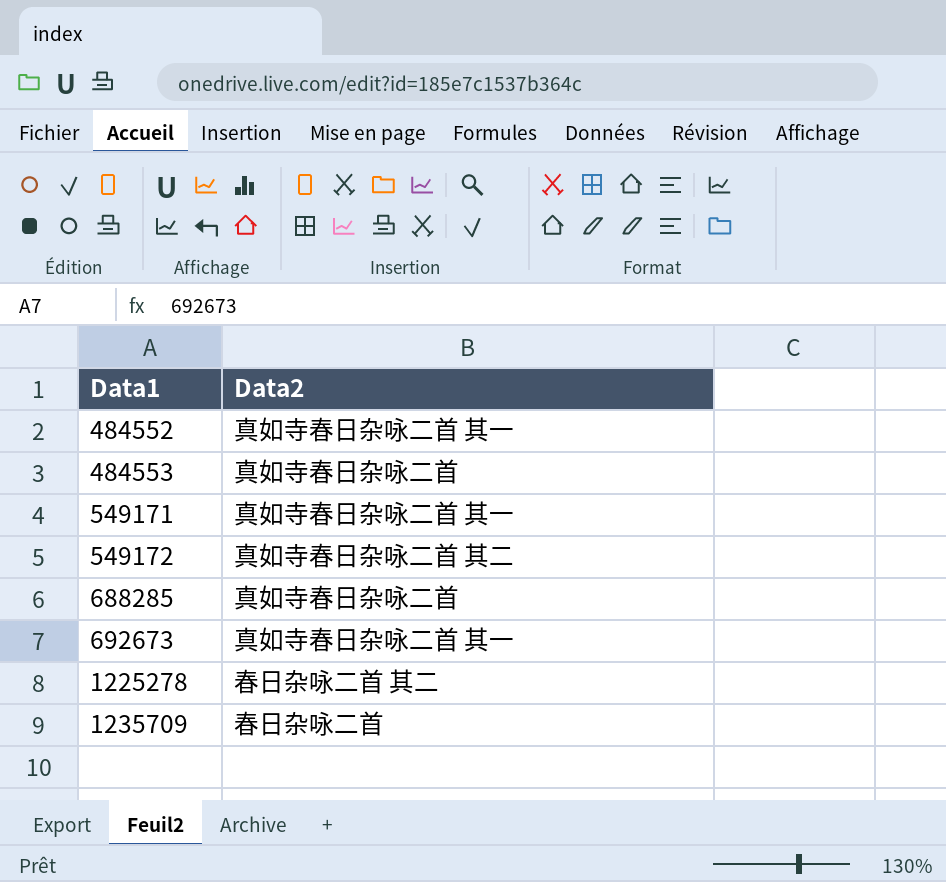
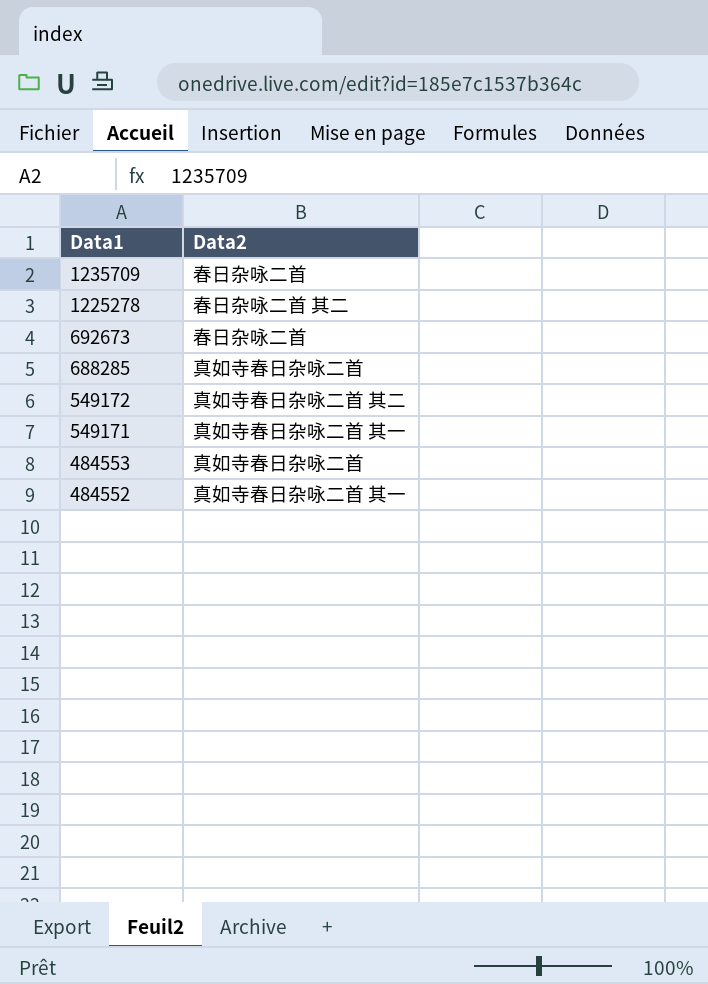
row order: Data1 ascending -> Data1 descending
692673 | Data2: 真如寺春日杂咏二首 其一 -> 春日杂咏二首

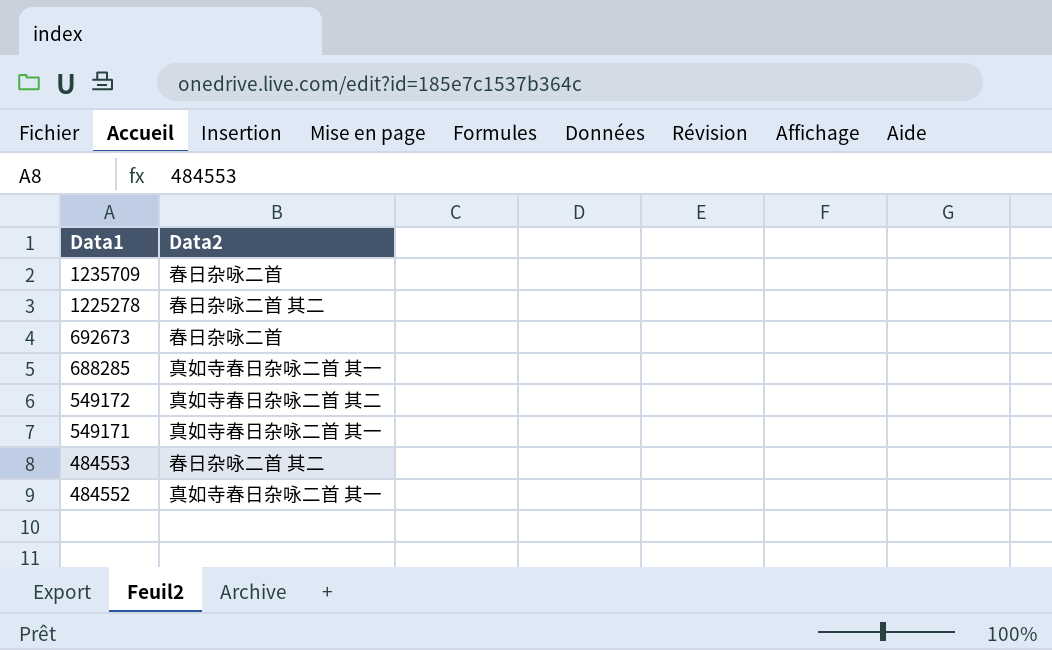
688285 | Data2: 真如寺春日杂咏二首 -> 真如寺春日杂咏二首 其一
484553 | Data2: 真如寺春日杂咏二首 -> 春日杂咏二首 其二

